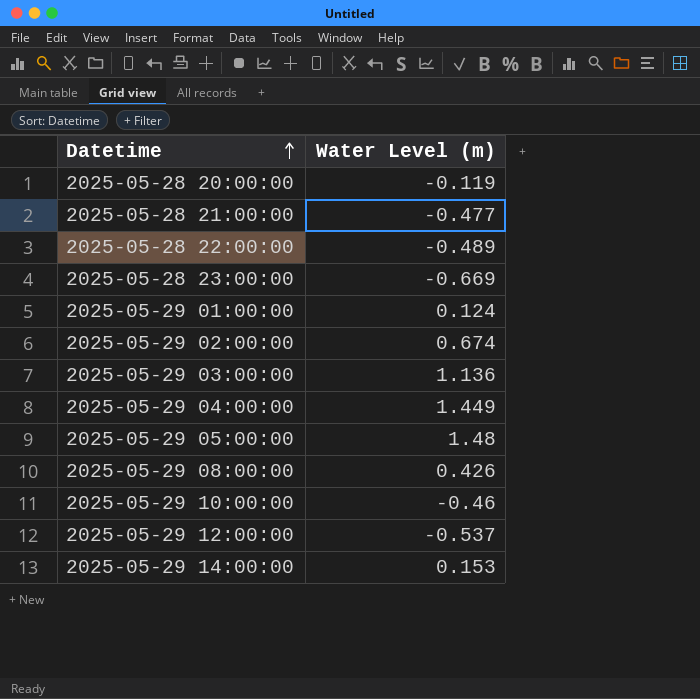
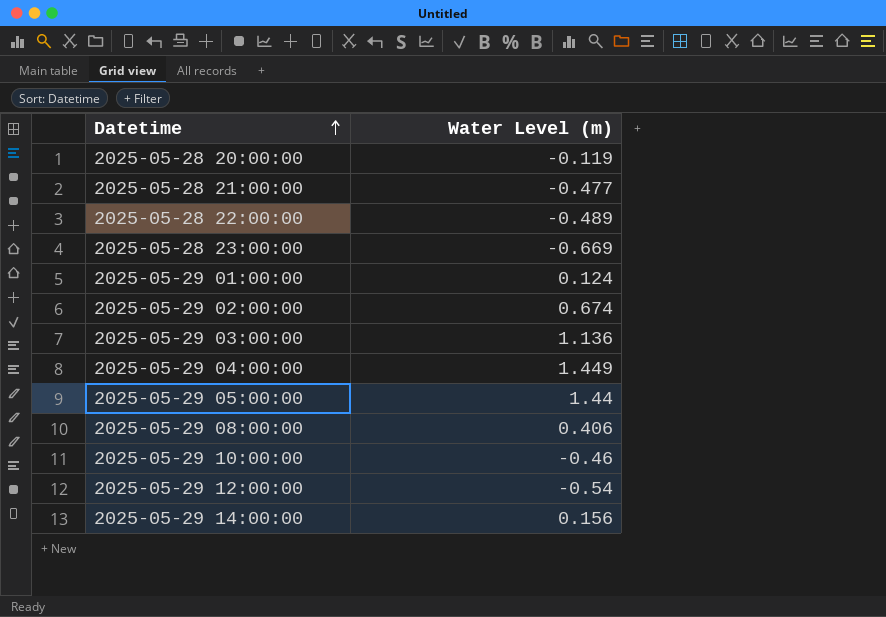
2025-05-29 05:00:00 | Water Level (m): 1.48 -> 1.44
2025-05-29 08:00:00 | Water Level (m): 0.426 -> 0.406
2025-05-29 12:00:00 | Water Level (m): -0.537 -> -0.54
2025-05-29 14:00:00 | Water Level (m): 0.153 -> 0.156

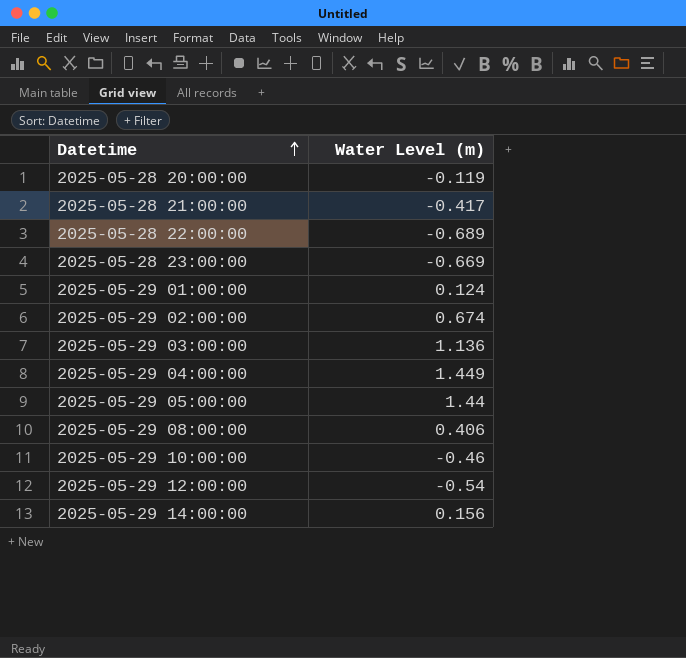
2025-05-28 21:00:00 | Water Level (m): -0.477 -> -0.417
2025-05-28 22:00:00 | Water Level (m): -0.489 -> -0.689

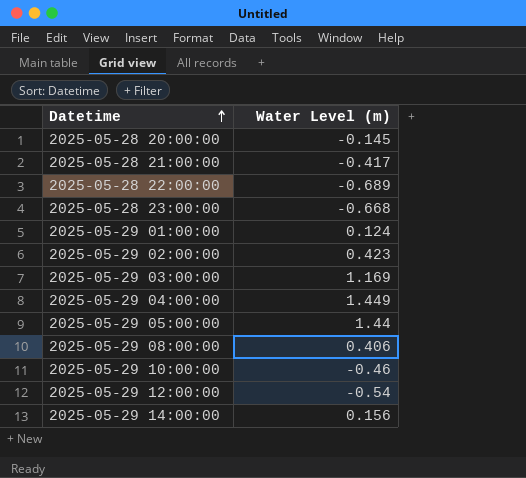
2025-05-28 20:00:00 | Water Level (m): -0.119 -> -0.145
2025-05-28 23:00:00 | Water Level (m): -0.669 -> -0.668
2025-05-29 02:00:00 | Water Level (m): 0.674 -> 0.423
2025-05-29 03:00:00 | Water Level (m): 1.136 -> 1.169

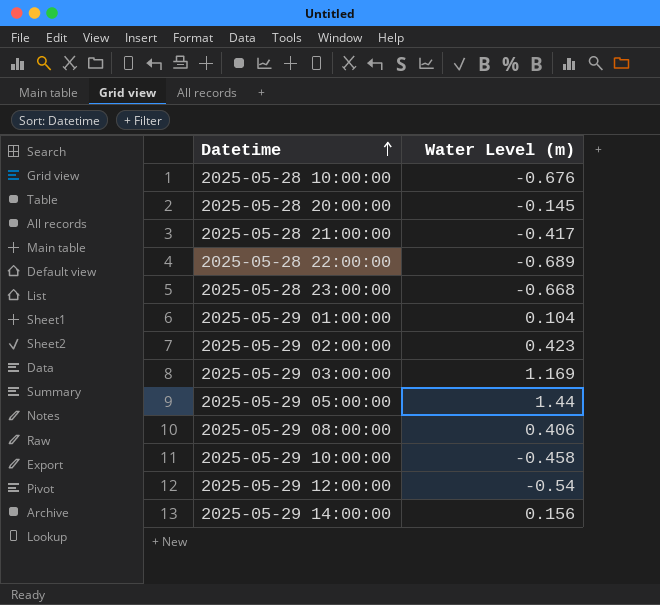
row 2025-05-29 04:00:00: 1.449 -> none
row 2025-05-28 10:00:00: none -> -0.676
2025-05-29 01:00:00 | Water Level (m): 0.124 -> 0.104
2025-05-29 10:00:00 | Water Level (m): -0.46 -> -0.458

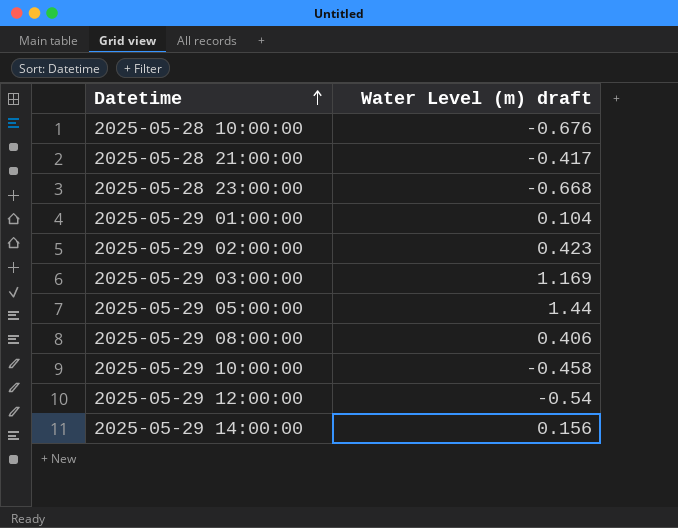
column name: Water Level (m) -> Water Level (m) draft
row 2025-05-28 20:00:00: -0.145 -> none
row 2025-05-28 22:00:00: -0.689 -> none

